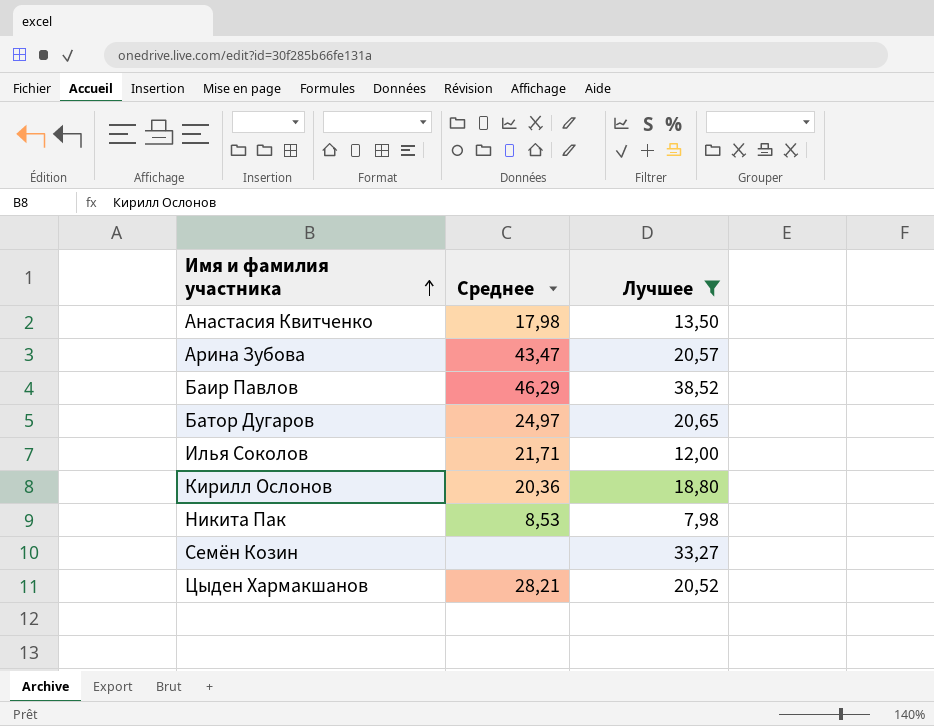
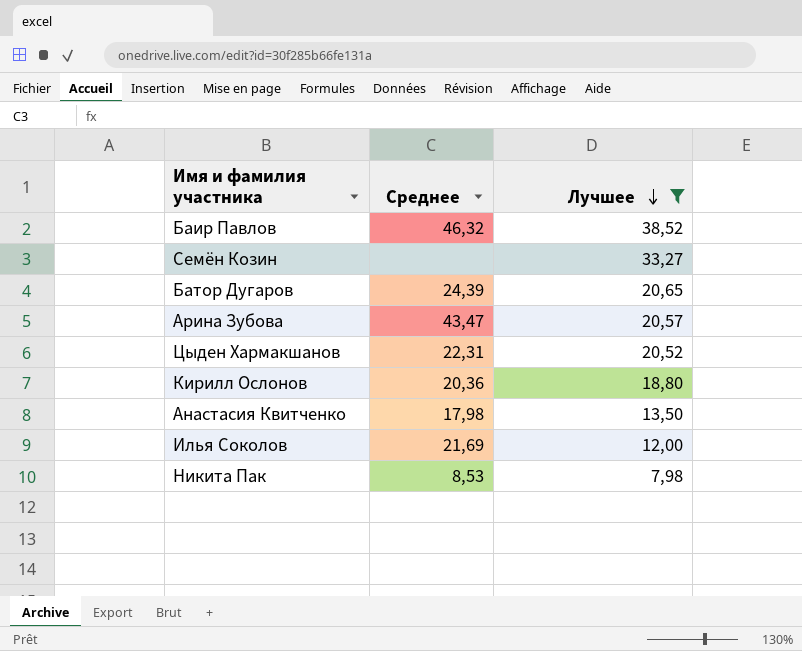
row order: Имя и фамилия участника ascending -> Лучшее descending
Баир Павлов | Среднее: 46,29 -> 46,32
Батор Дугаров | Среднее: 24,97 -> 24,39
Цыден Хармакшанов | Среднее: 28,21 -> 22,31
Илья Соколов | Среднее: 21,71 -> 21,69

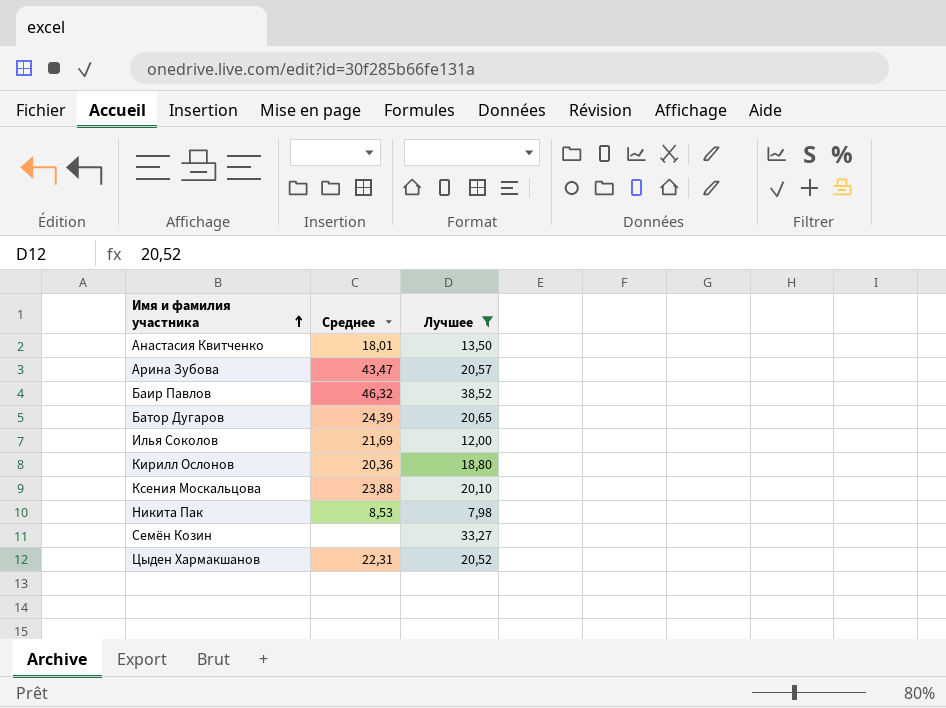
row order: Лучшее descending -> Имя и фамилия участника ascending
Анастасия Квитченко | Среднее: 17,98 -> 18,01
row Ксения Москальцова: none -> 23,88 | 20,10

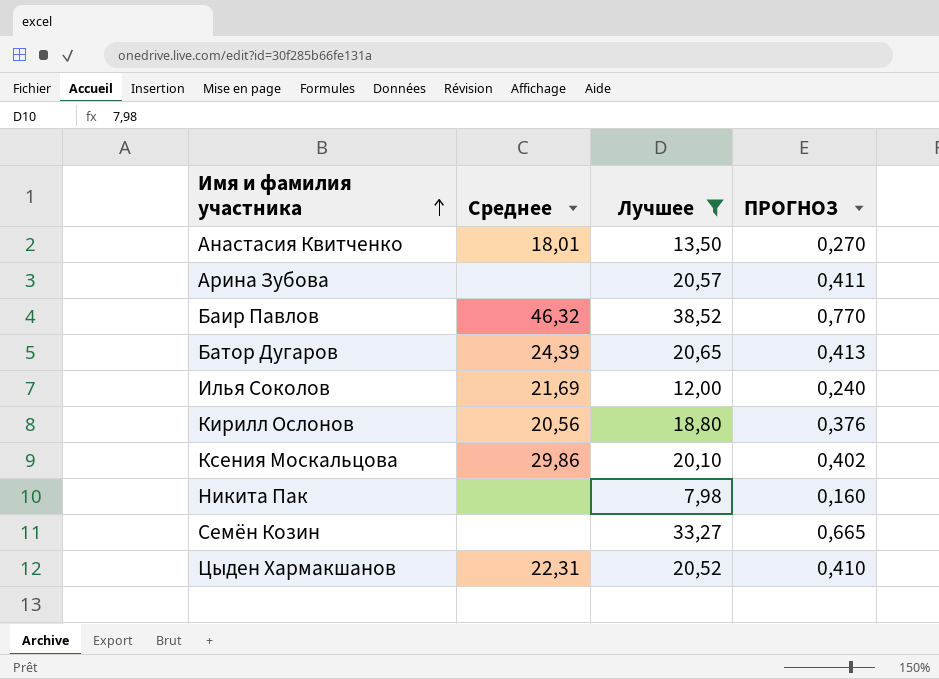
column ПРОГНОЗ | formula: none -> [Лучшее] * 0,02
Арина Зубова | Среднее: 43,47 -> none
Кирилл Ослонов | Среднее: 20,36 -> 20,56
Ксения Москальцова | Среднее: 23,88 -> 29,86
Никита Пак | Среднее: 8,53 -> none

